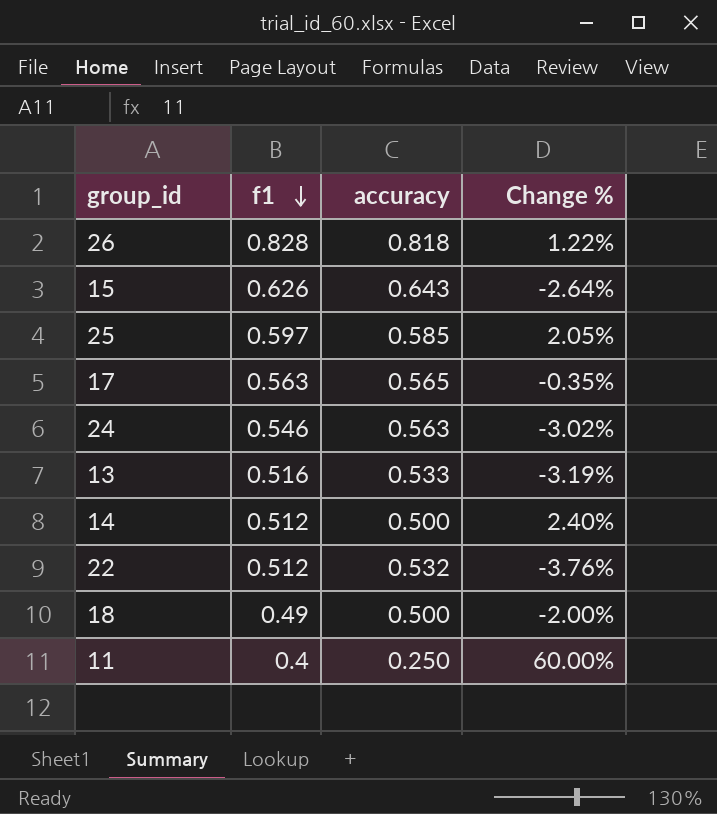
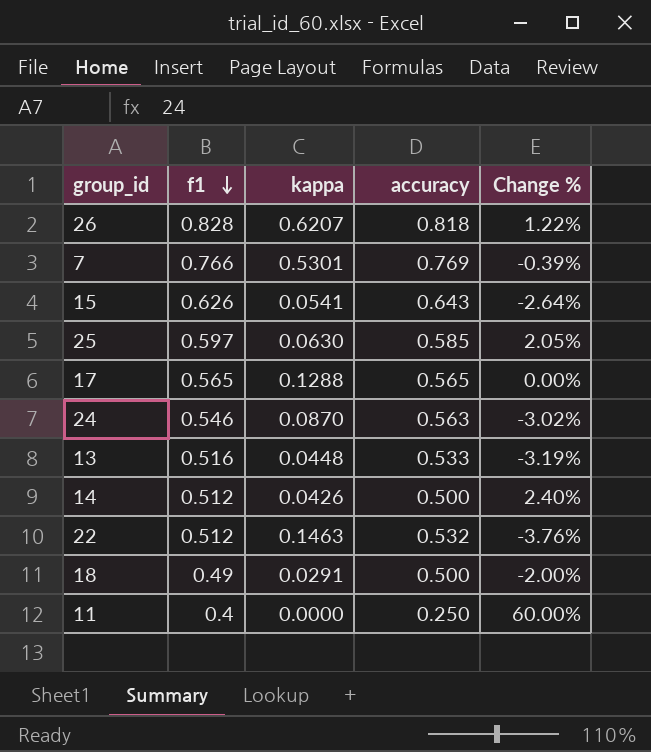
column kappa | position: none -> 3
row 7: none -> 0.766 | 0.5301 | 0.769 | -0.39%
17 | f1: 0.563 -> 0.565
17 | Change %: -0.35% -> 0.00%

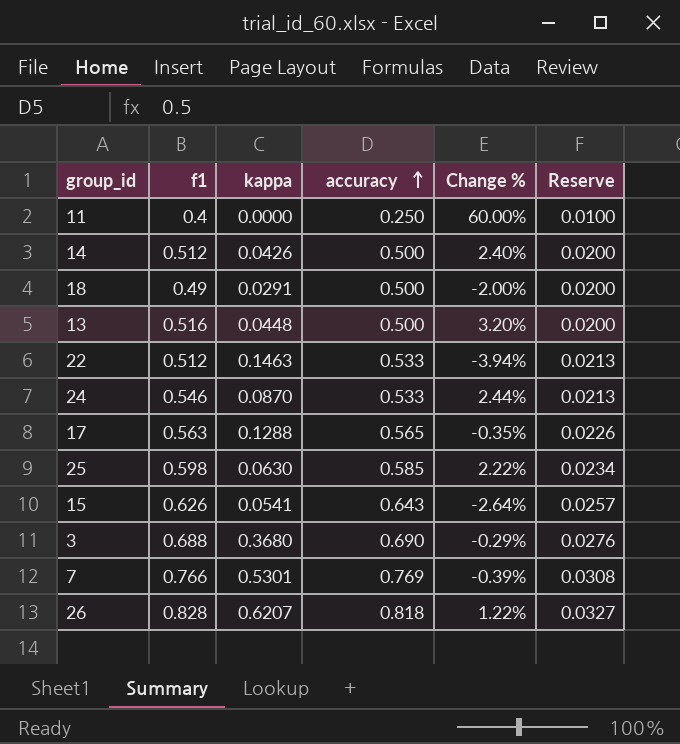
row order: f1 descending -> accuracy ascending
column Reserve | formula: none -> [accuracy] * 0.04
13 | accuracy: 0.533 -> 0.500
13 | Change %: -3.19% -> 3.20%
22 | accuracy: 0.532 -> 0.533
22 | Change %: -3.76% -> -3.94%
24 | accuracy: 0.563 -> 0.533
24 | Change %: -3.02% -> 2.44%
17 | f1: 0.565 -> 0.563
17 | Change %: 0.00% -> -0.35%
25 | f1: 0.597 -> 0.598
25 | Change %: 2.05% -> 2.22%
row 3: none -> 0.688 | 0.3680 | 0.690 | -0.29% | 0.0276

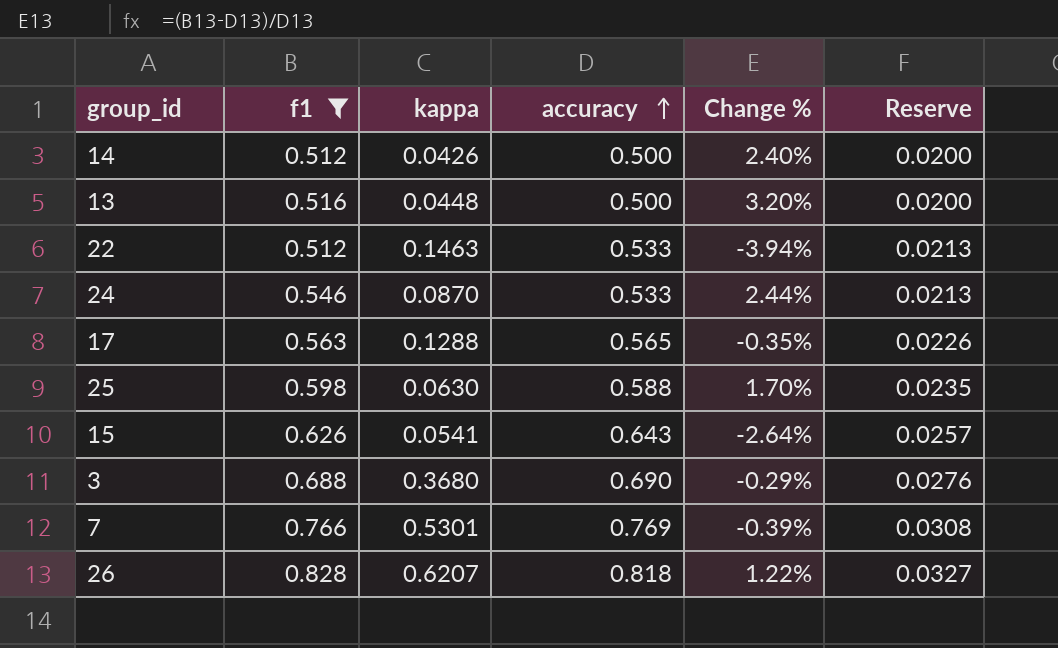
filter: none -> f1 >= 0.512
25 | accuracy: 0.585 -> 0.588
25 | Change %: 2.22% -> 1.70%
25 | Reserve: 0.0234 -> 0.0235

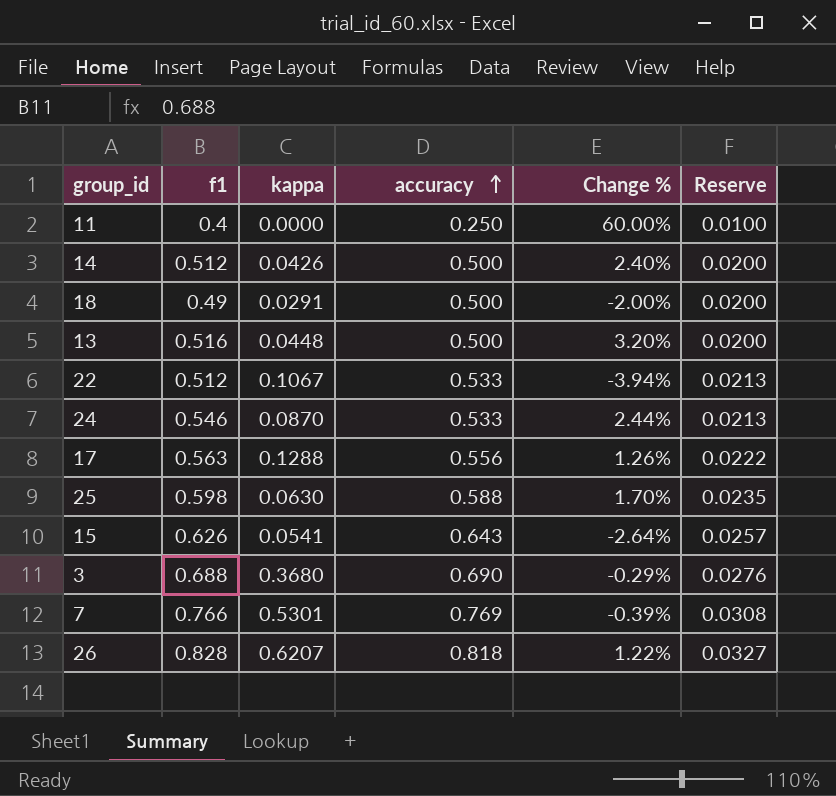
filter: f1 >= 0.512 -> none
22 | kappa: 0.1463 -> 0.1067
17 | accuracy: 0.565 -> 0.556
17 | Change %: -0.35% -> 1.26%
17 | Reserve: 0.0226 -> 0.0222

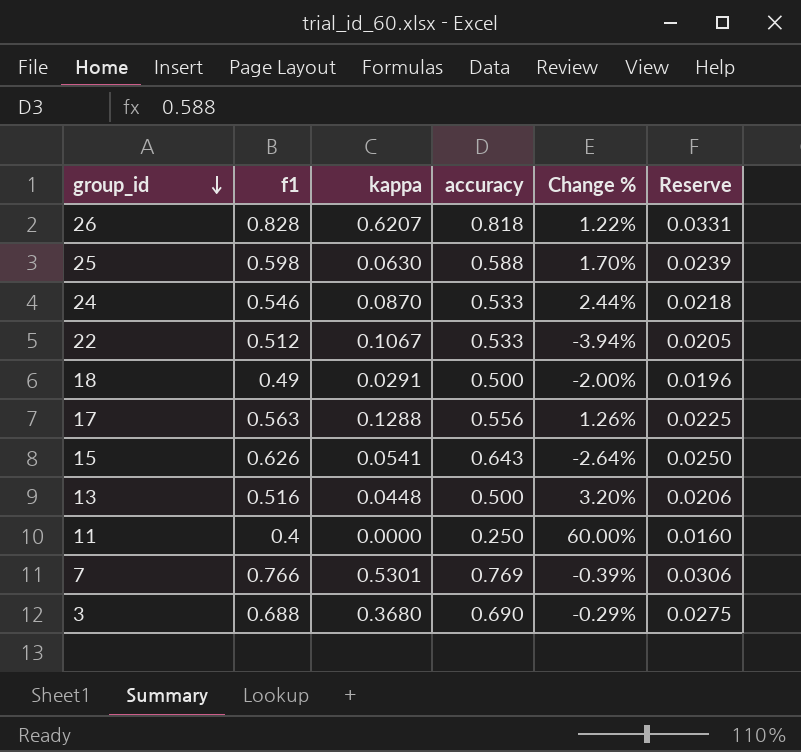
row order: accuracy ascending -> group_id descending
column Reserve | formula: [accuracy] * 0.04 -> [f1] * 0.04
row 14: 0.512 | 0.0426 | 0.500 | 2.40% | 0.0200 -> none

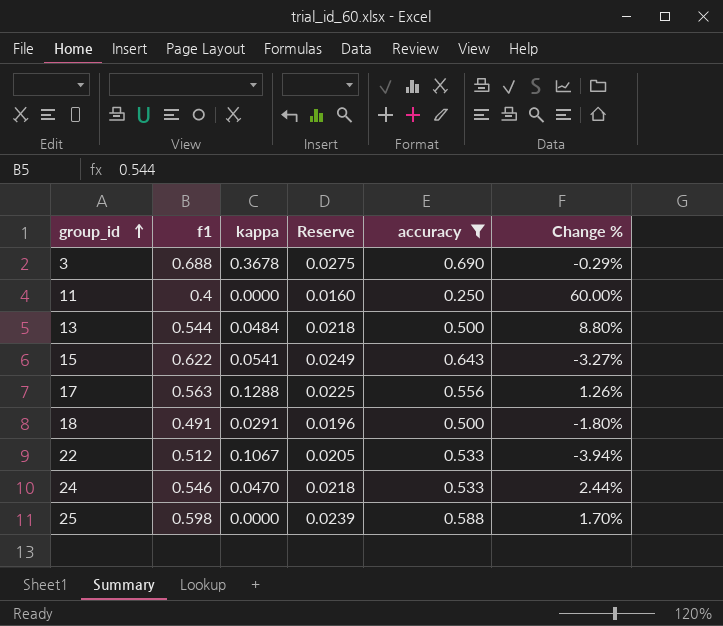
filter: none -> accuracy <= 0.690
row order: group_id descending -> group_id ascending
column Reserve | position: 6 -> 4
3 | kappa: 0.3680 -> 0.3678
13 | f1: 0.516 -> 0.544
13 | kappa: 0.0448 -> 0.0484
13 | Reserve: 0.0206 -> 0.0218
13 | Change %: 3.20% -> 8.80%
15 | f1: 0.626 -> 0.622
15 | Reserve: 0.0250 -> 0.0249
15 | Change %: -2.64% -> -3.27%
18 | f1: 0.49 -> 0.491
18 | Change %: -2.00% -> -1.80%
24 | kappa: 0.0870 -> 0.0470
25 | kappa: 0.0630 -> 0.0000

